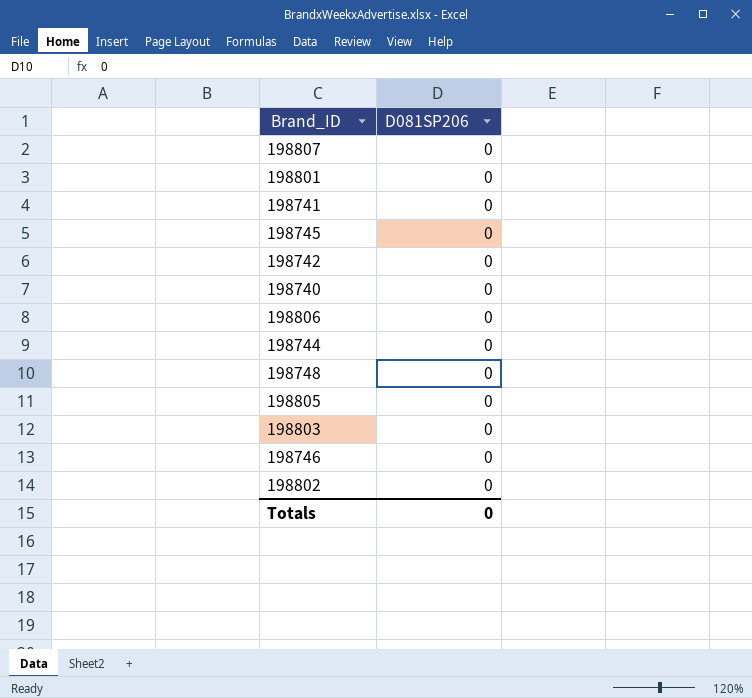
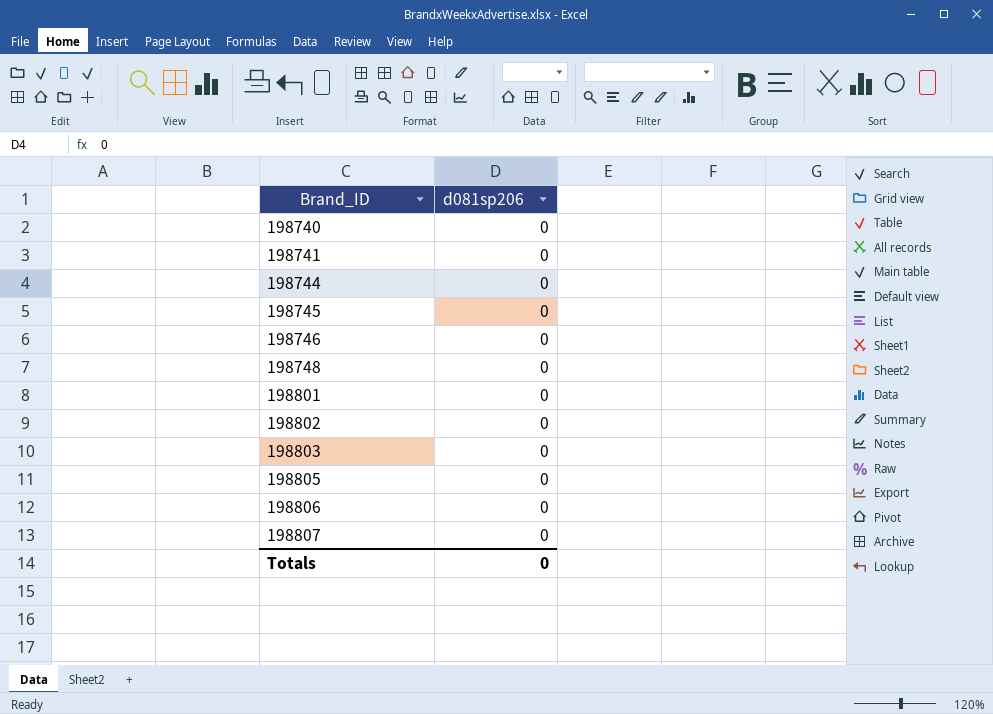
row order: none -> Brand_ID ascending
column name: D081SP206 -> d081sp206
row 198742: 0 -> none

